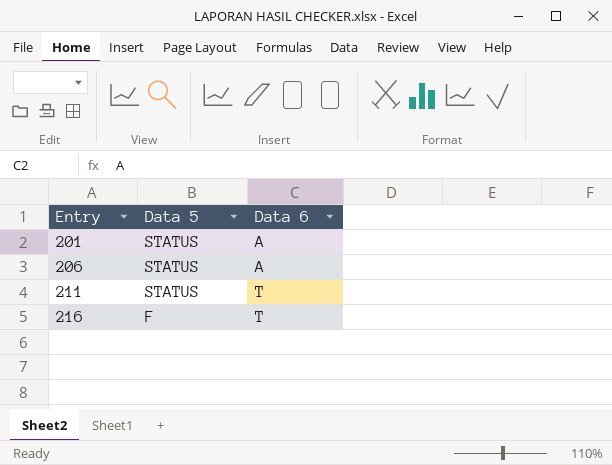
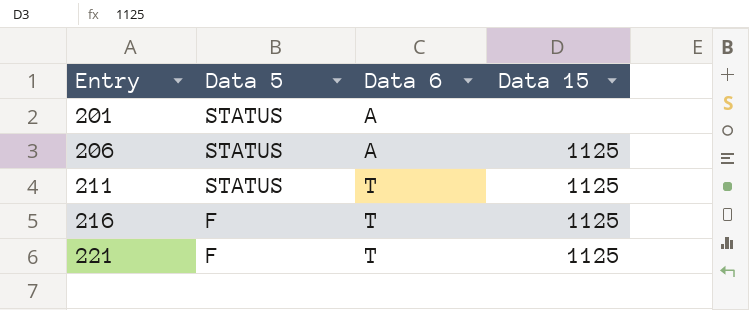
column Data 15 | position: none -> 4
row 221: none -> F | T | 1125

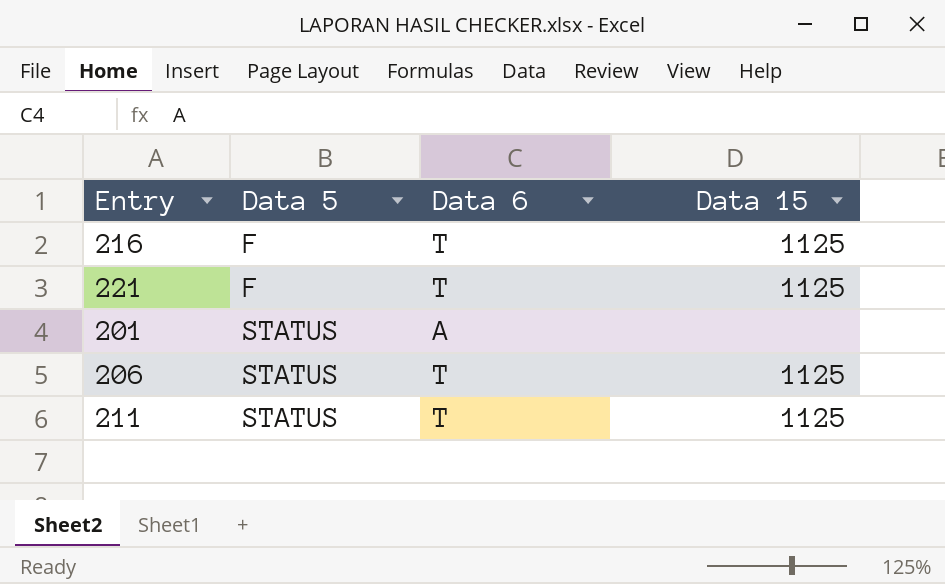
row order: Entry ascending -> Data 5 ascending
206 | Data 6: A -> T

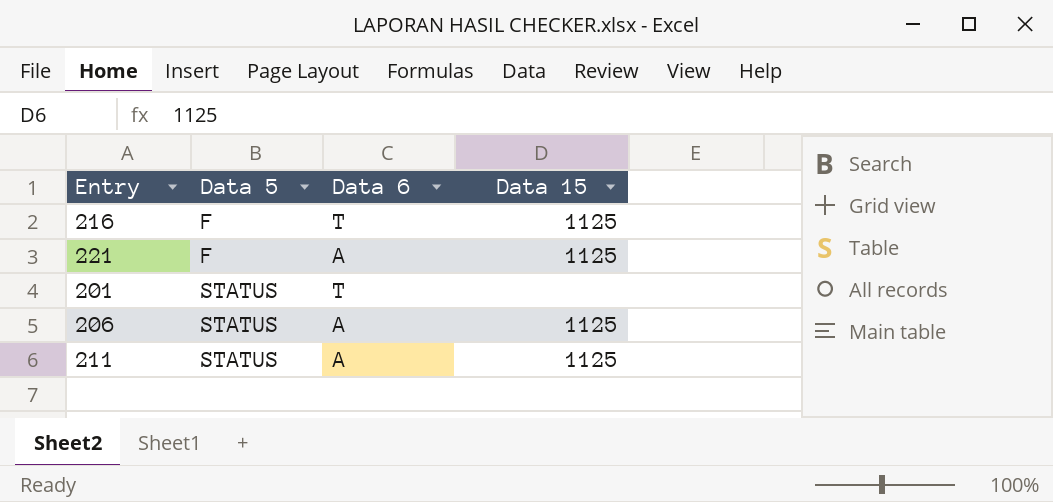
221 | Data 6: T -> A
201 | Data 6: A -> T
206 | Data 6: T -> A
211 | Data 6: T -> A

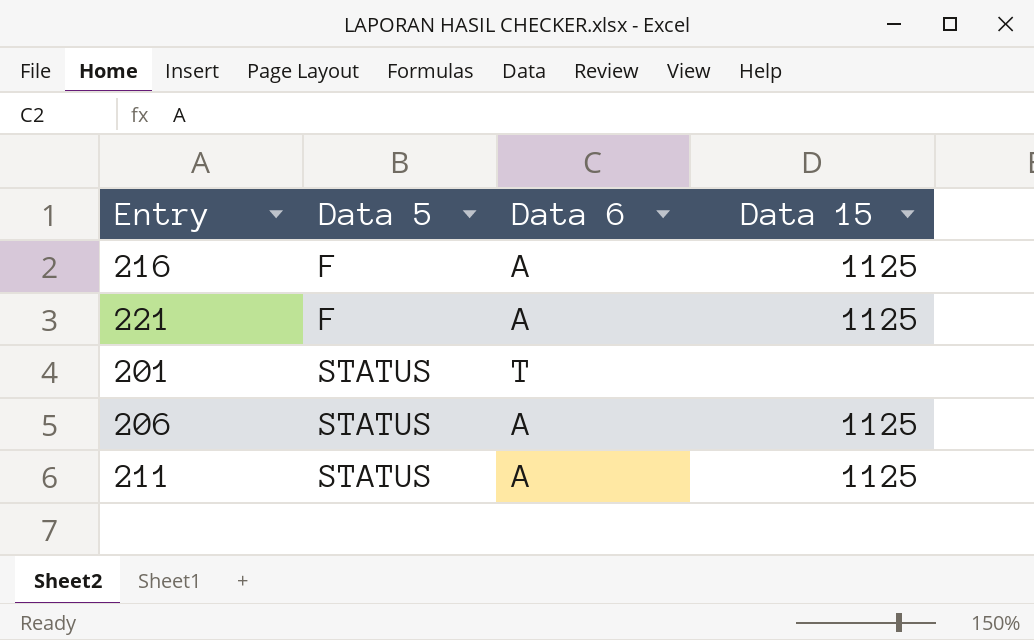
216 | Data 6: T -> A

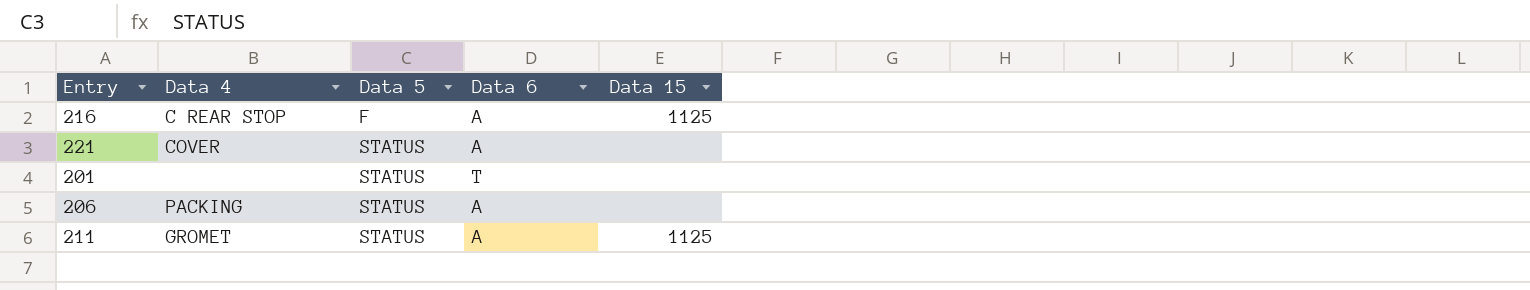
column Data 4 | position: none -> 2
221 | Data 5: F -> STATUS
221 | Data 15: 1125 -> none
206 | Data 15: 1125 -> none

